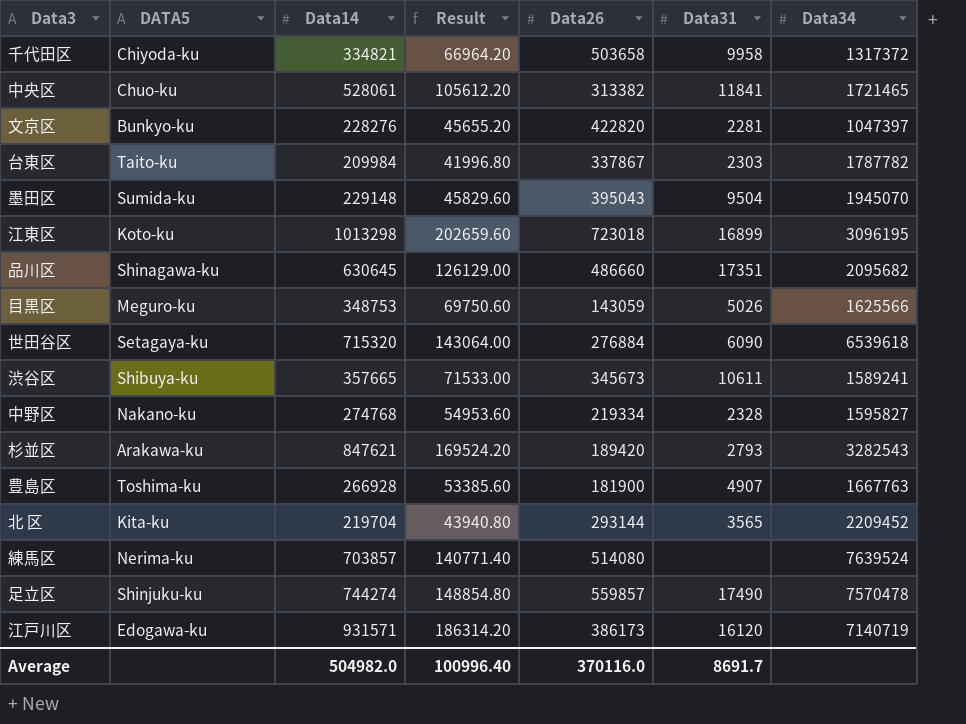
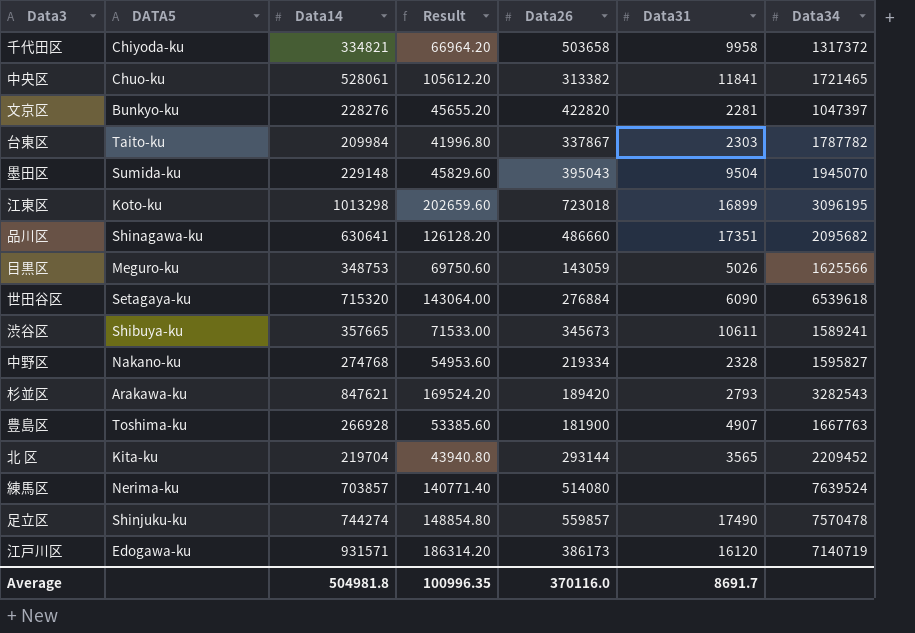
品川区 | Data14: 630645 -> 630641
品川区 | Result: 126129.00 -> 126128.20
Average | Data14: 504982.0 -> 504981.8
Average | Result: 100996.40 -> 100996.35

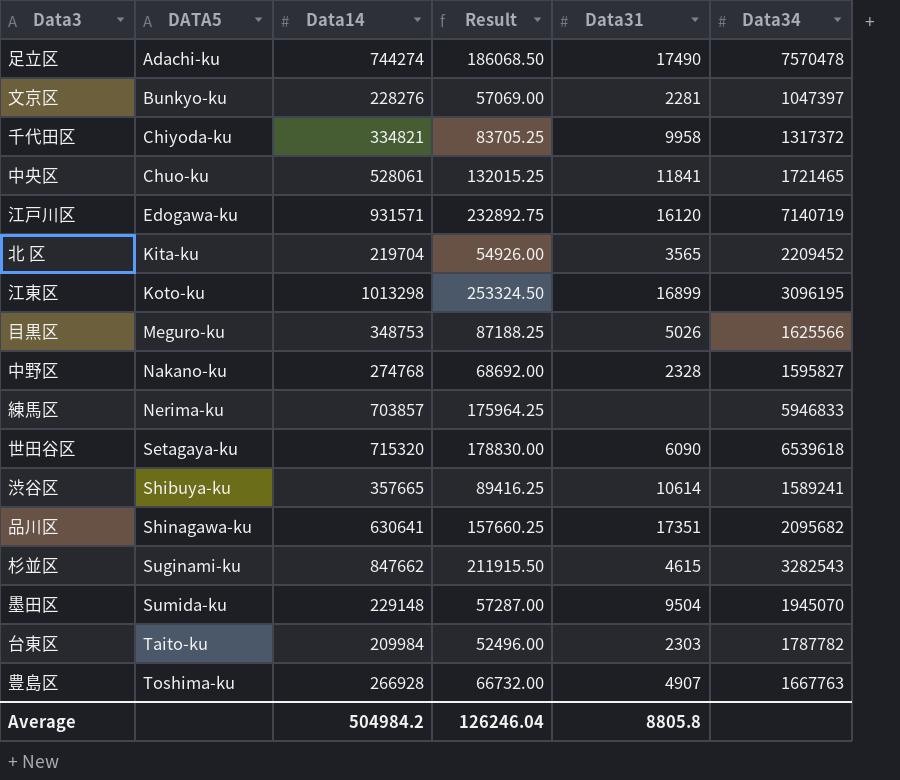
row order: none -> DATA5 ascending
column Data26 | position: 5 -> none
column Result | formula: [Data14] * 0.2 -> [Data14] * 0.25
足立区 | DATA5: Shinjuku-ku -> Adachi-ku
練馬区 | Data34: 7639524 -> 5946833
渋谷区 | Data31: 10611 -> 10614
杉並区 | DATA5: Arakawa-ku -> Suginami-ku
杉並区 | Data14: 847621 -> 847662
杉並区 | Data31: 2793 -> 4615
Average | Data14: 504981.8 -> 504984.2
Average | Result: 100996.35 -> 126246.04
Average | Data31: 8691.7 -> 8805.8

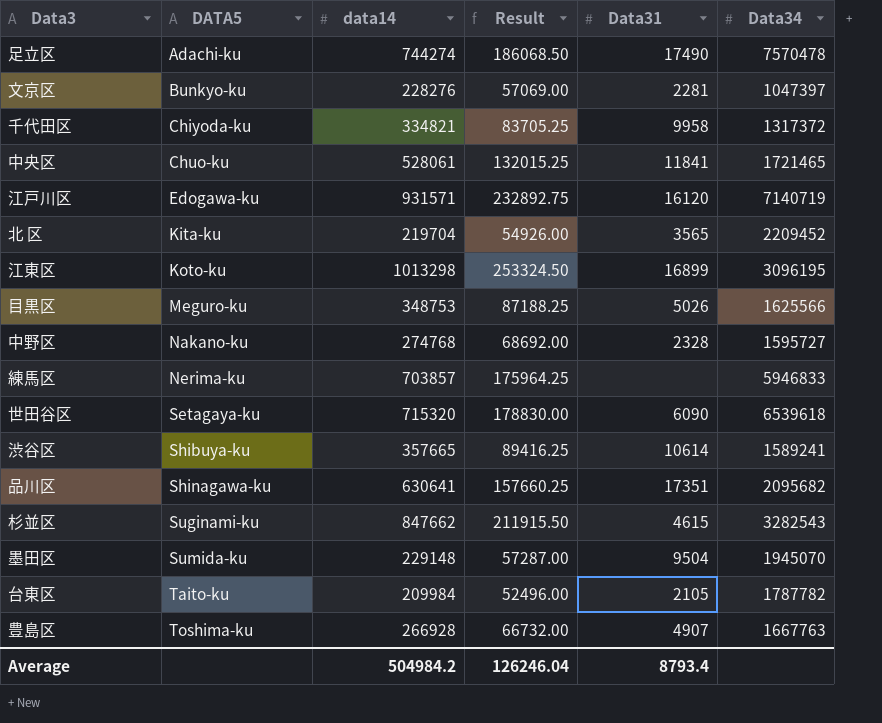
column name: Data14 -> data14
中野区 | Data34: 1595827 -> 1595727
台東区 | Data31: 2303 -> 2105
Average | Data31: 8805.8 -> 8793.4

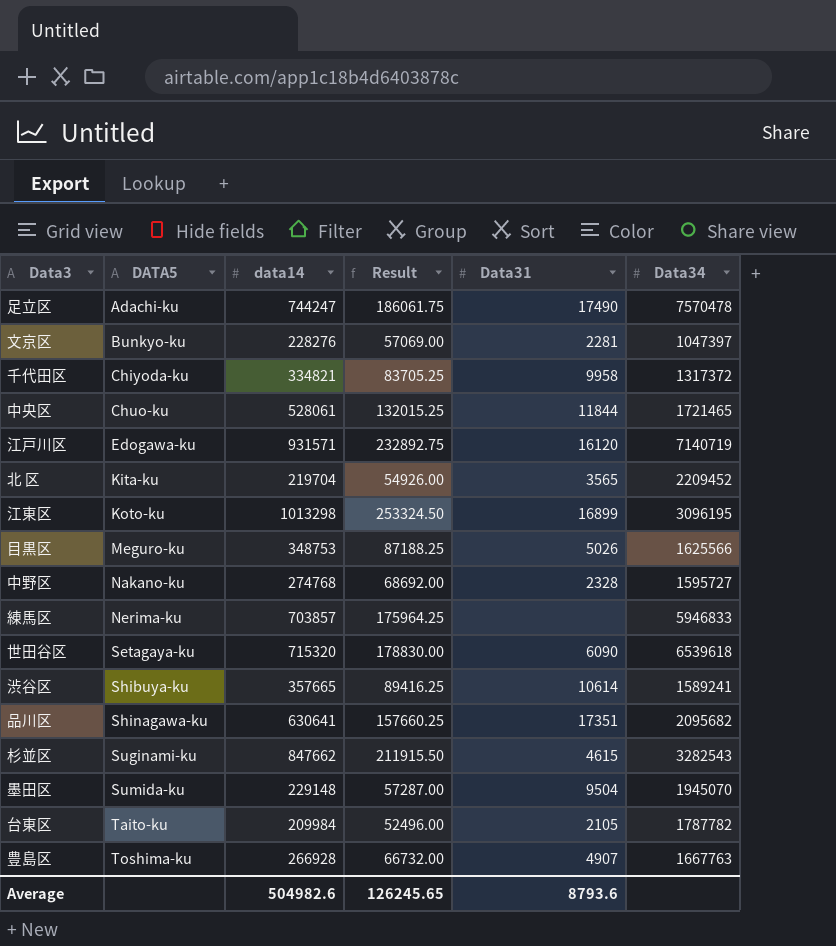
足立区 | data14: 744274 -> 744247
足立区 | Result: 186068.50 -> 186061.75
中央区 | Data31: 11841 -> 11844
Average | data14: 504984.2 -> 504982.6
Average | Result: 126246.04 -> 126245.65
Average | Data31: 8793.4 -> 8793.6

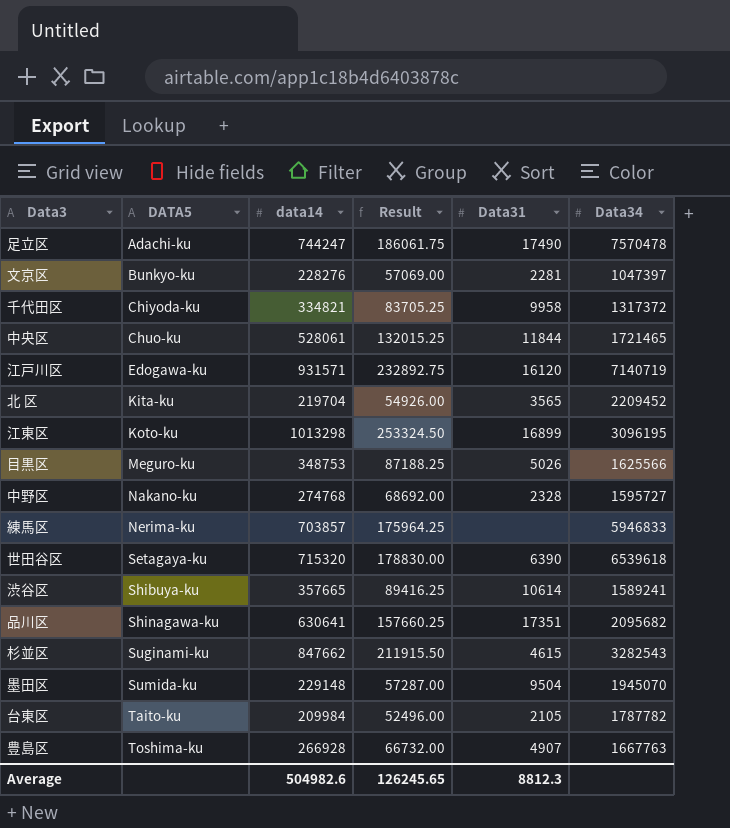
世田谷区 | Data31: 6090 -> 6390
Average | Data31: 8793.6 -> 8812.3

